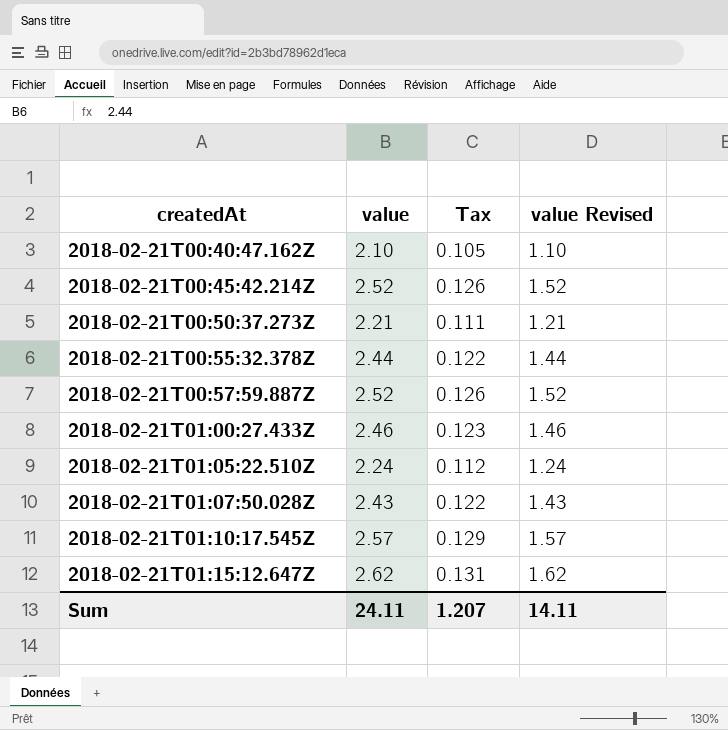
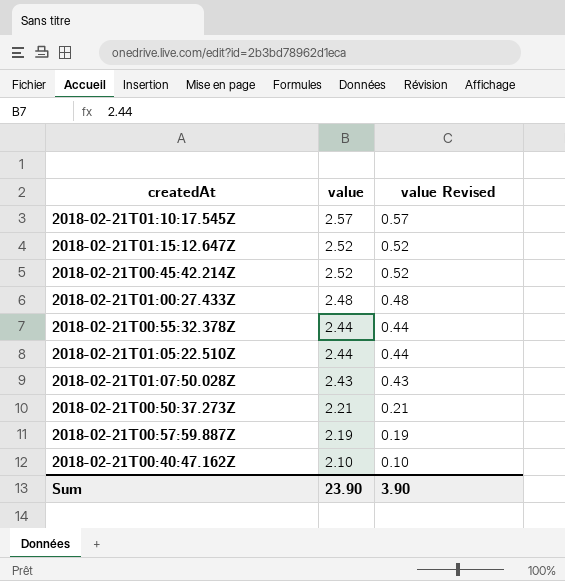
row order: createdAt ascending -> value descending
column Tax | formula: [value] * 0.05 -> none
column value Revised | formula: [value] - 1 -> [value] - 2
2018-02-21T01:15:12.647Z | value: 2.62 -> 2.52
2018-02-21T01:00:27.433Z | value: 2.46 -> 2.48
2018-02-21T01:05:22.510Z | value: 2.24 -> 2.44
2018-02-21T00:57:59.887Z | value: 2.52 -> 2.19
Sum | value: 24.11 -> 23.90
Sum | value Revised: 14.11 -> 3.90

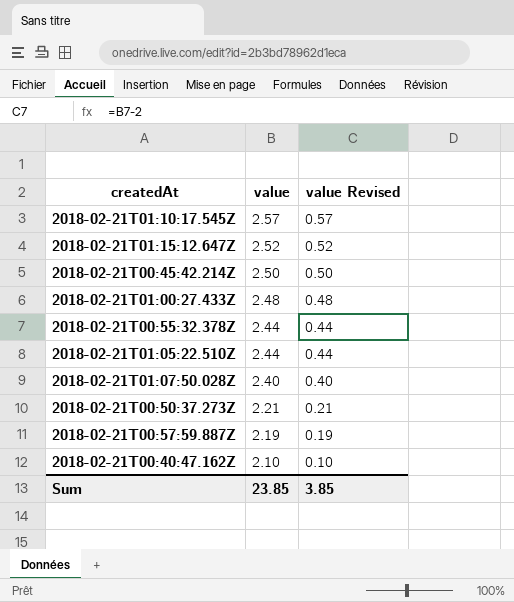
2018-02-21T00:45:42.214Z | value: 2.52 -> 2.50
2018-02-21T00:45:42.214Z | value Revised: 0.52 -> 0.50
2018-02-21T01:07:50.028Z | value: 2.43 -> 2.40
2018-02-21T01:07:50.028Z | value Revised: 0.43 -> 0.40
Sum | value: 23.90 -> 23.85
Sum | value Revised: 3.90 -> 3.85

